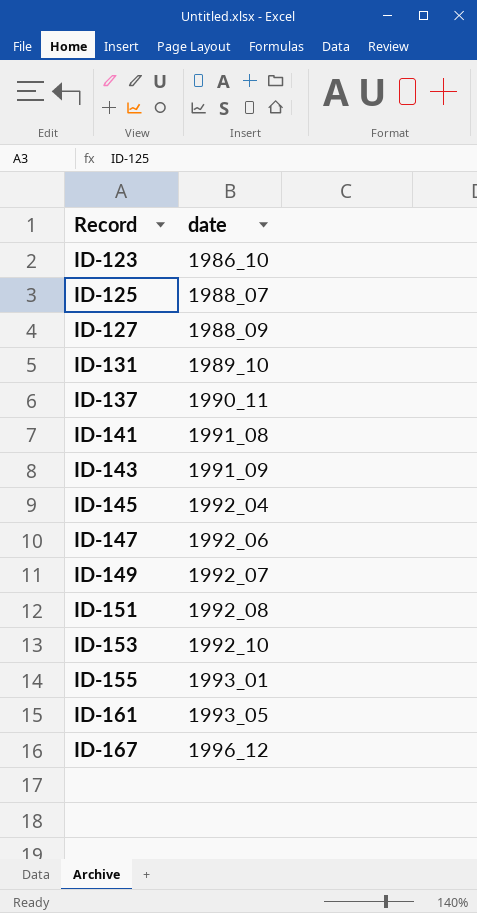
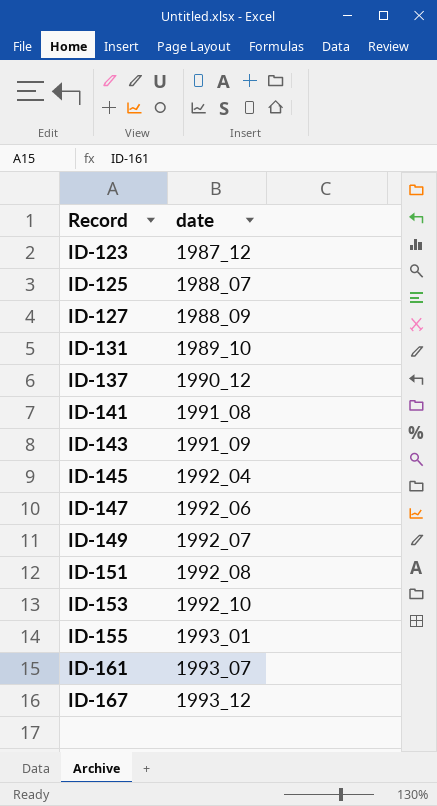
ID-123 | date: 1986_10 -> 1987_12
ID-137 | date: 1990_11 -> 1990_12
ID-161 | date: 1993_05 -> 1993_07
ID-167 | date: 1996_12 -> 1993_12

